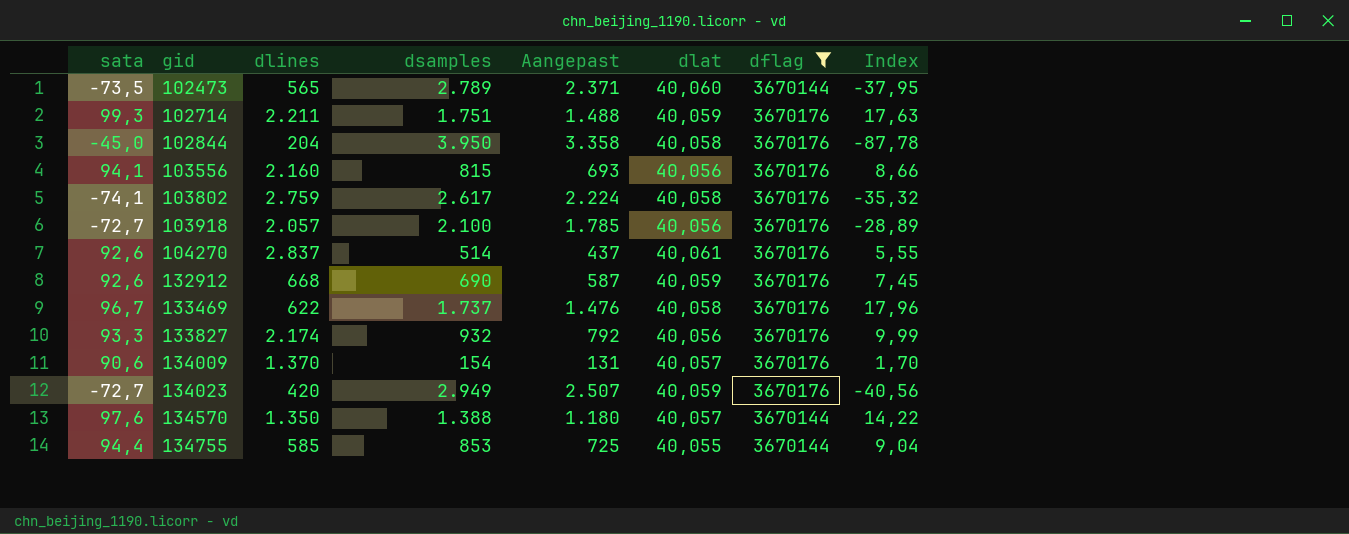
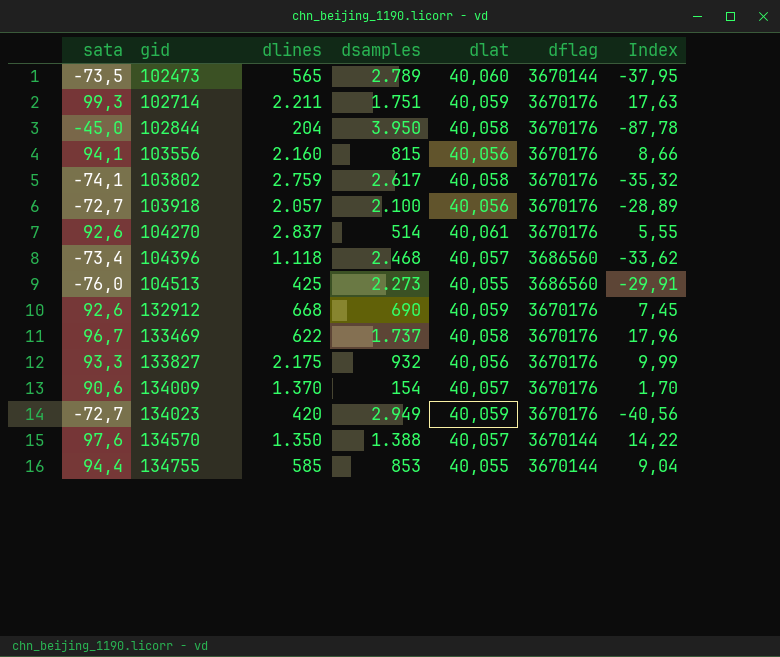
filter: dflag != 3686560 -> none
column Aangepast | formula: [dsamples] * 0,85 -> none
133827 | dlines: 2.174 -> 2.175

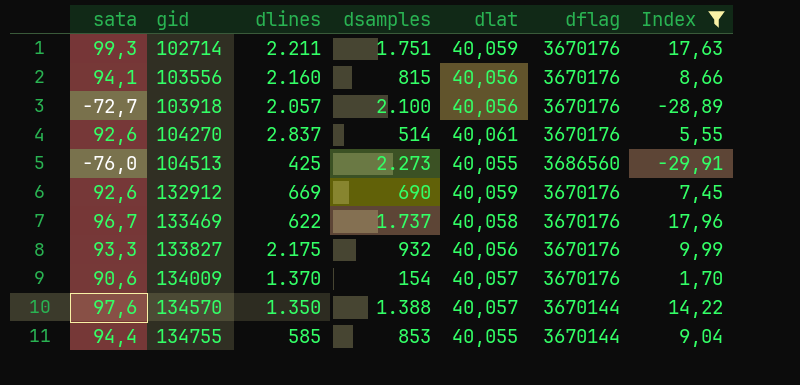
filter: none -> Index >= -29,91
132912 | dlines: 668 -> 669

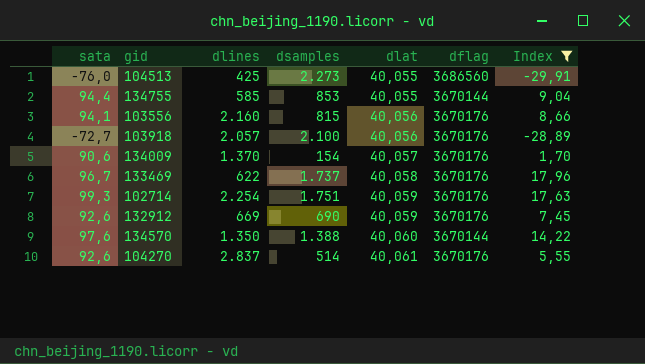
row order: gid ascending -> dlat ascending
row 133827: 93,3 | 2.175 | 932 | 40,056 | 3670176 | 9,99 -> none
102714 | dlines: 2.211 -> 2.254
134570 | dlat: 40,057 -> 40,060

